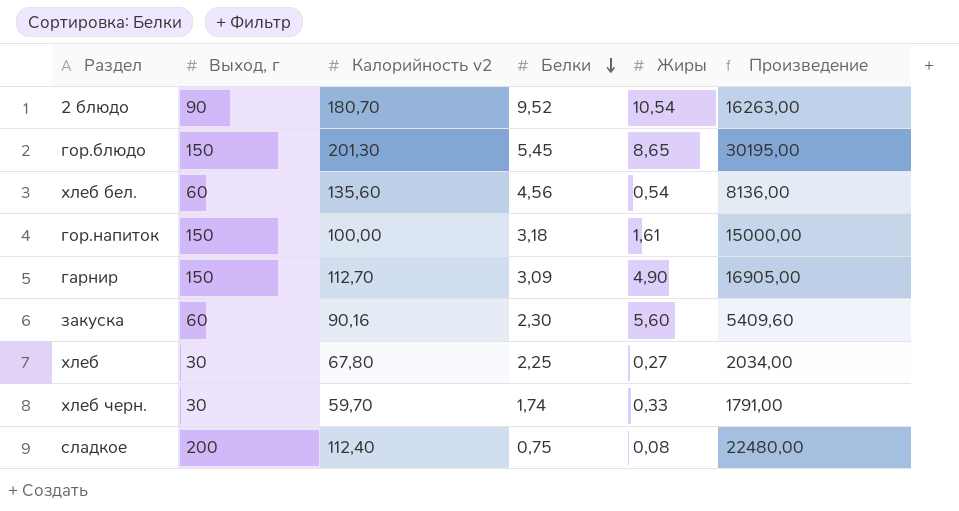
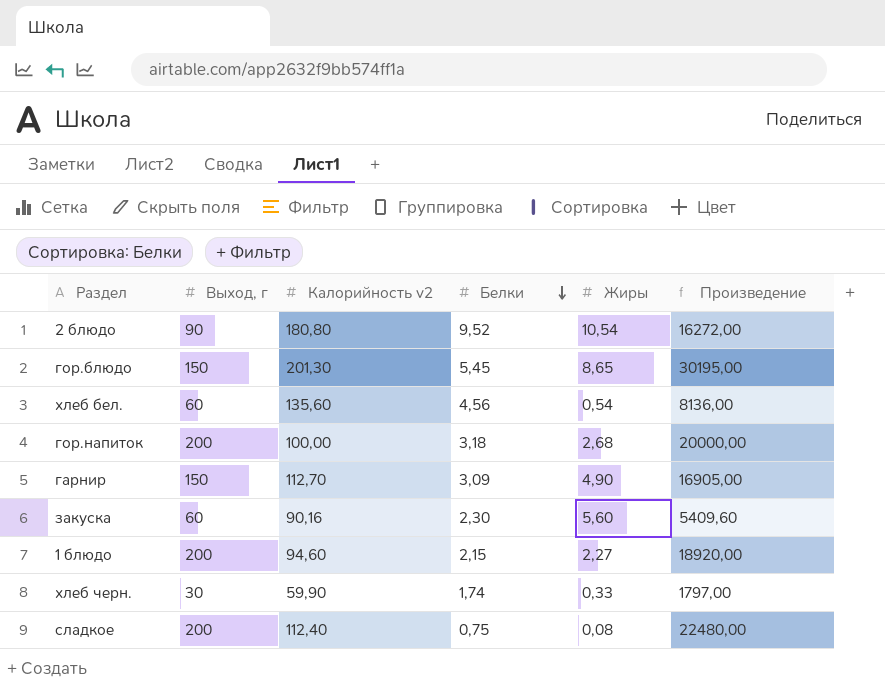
row хлеб: 30 | 67,80 | 2,25 | 0,27 | 2034,00 -> none
2 блюдо | Калорийность v2: 180,70 -> 180,80
2 блюдо | Произведение: 16263,00 -> 16272,00
гор.напиток | Выход, г: 150 -> 200
гор.напиток | Жиры: 1,61 -> 2,68
гор.напиток | Произведение: 15000,00 -> 20000,00
row 1 блюдо: none -> 200 | 94,60 | 2,15 | 2,27 | 18920,00
хлеб черн. | Калорийность v2: 59,70 -> 59,90
хлеб черн. | Произведение: 1791,00 -> 1797,00

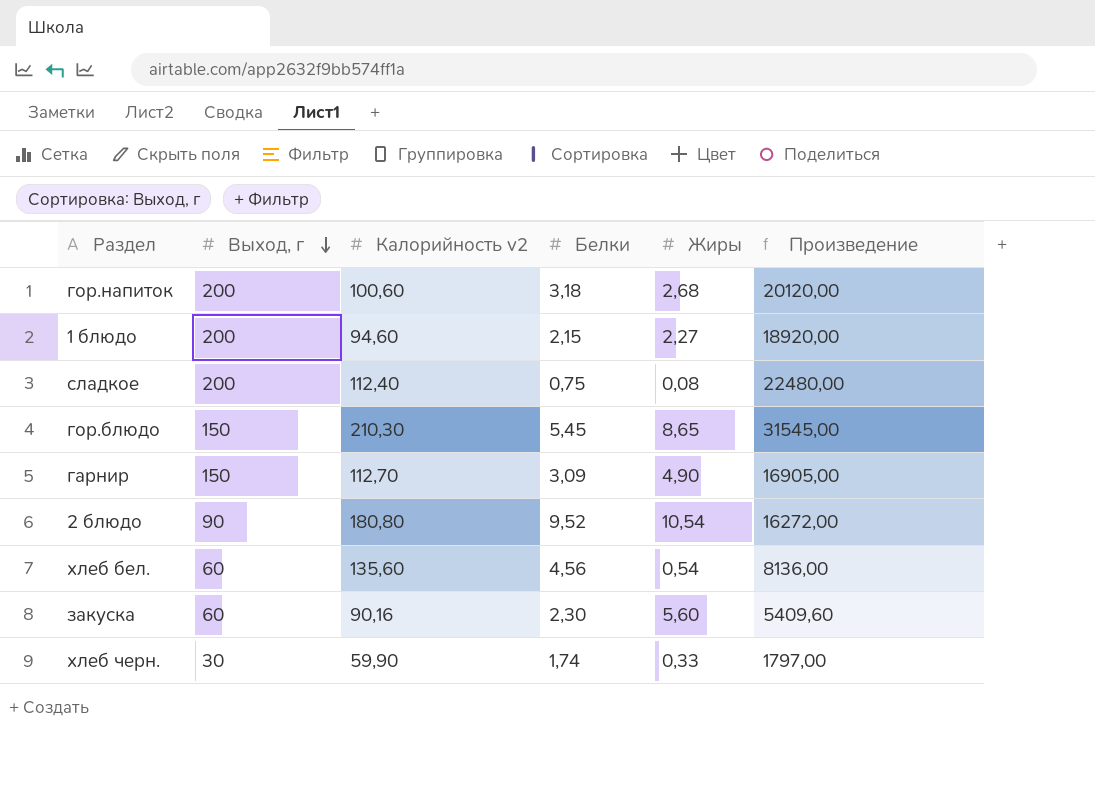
row order: Белки descending -> Выход, г descending
гор.напиток | Калорийность v2: 100,00 -> 100,60
гор.напиток | Произведение: 20000,00 -> 20120,00
гор.блюдо | Калорийность v2: 201,30 -> 210,30
гор.блюдо | Произведение: 30195,00 -> 31545,00

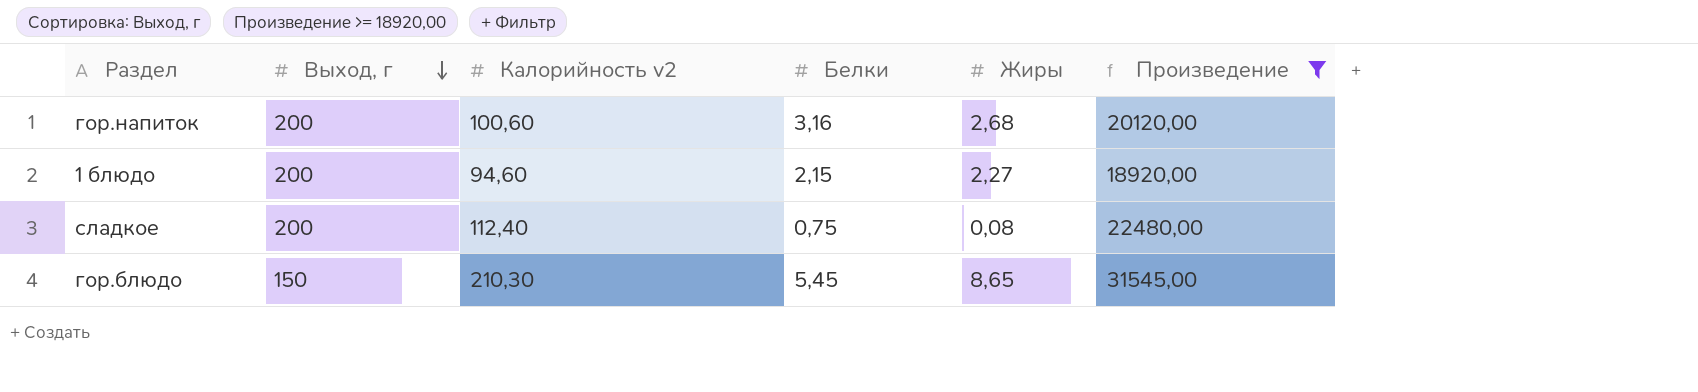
filter: none -> Произведение >= 18920,00
гор.напиток | Белки: 3,18 -> 3,16

